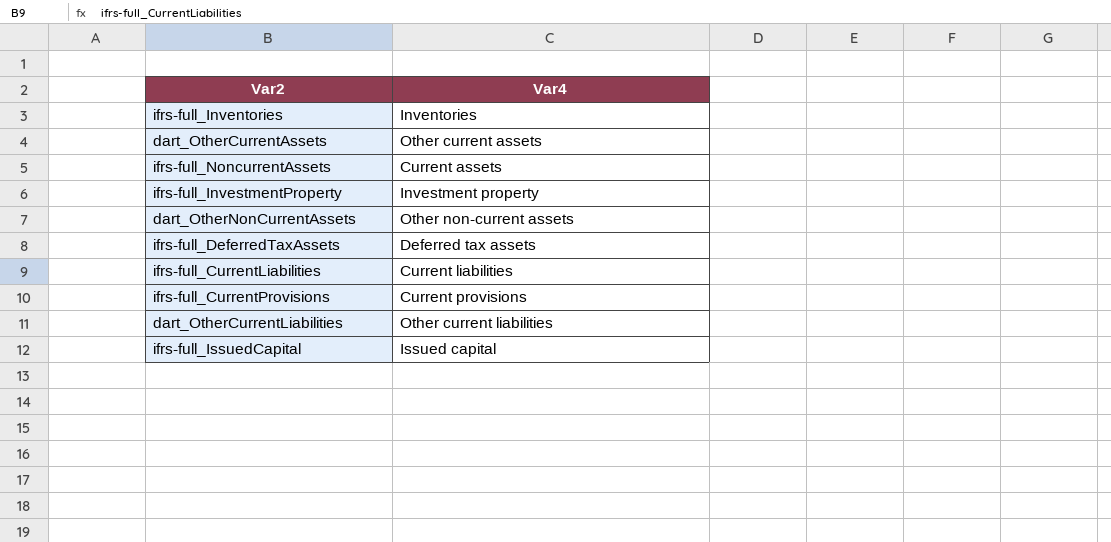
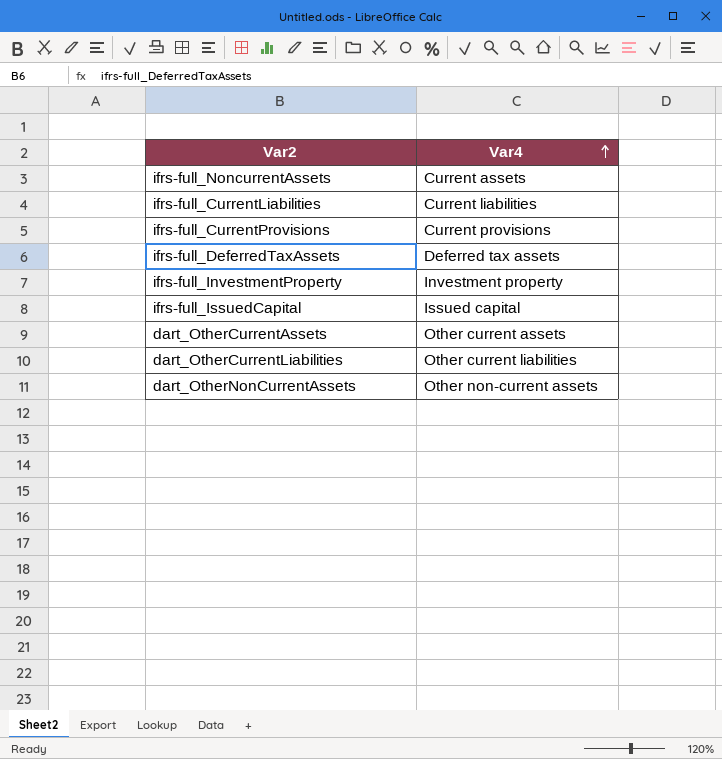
row order: none -> Var4 ascending
row ifrs-full_Inventories: Inventories -> none

